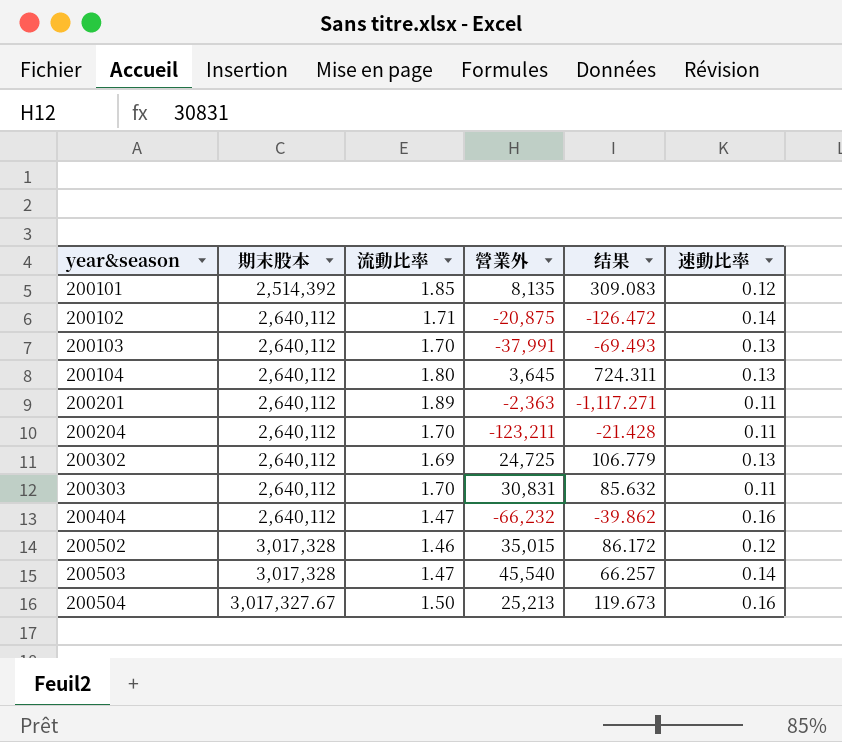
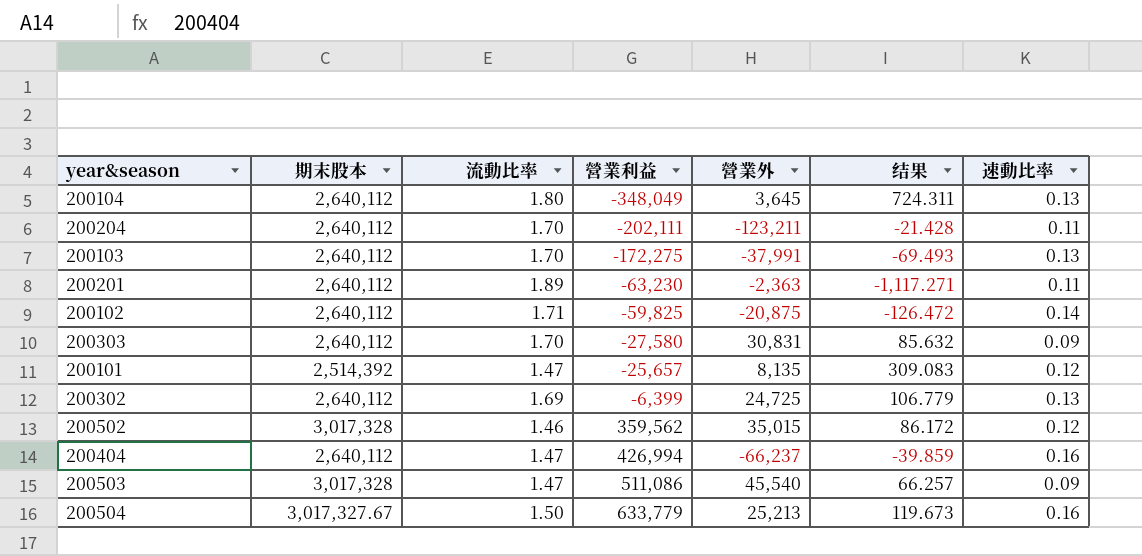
row order: year&season ascending -> 營業利益 ascending
column 營業利益 | position: none -> 4
200303 | 速動比率: 0.11 -> 0.09
200101 | 流動比率: 1.85 -> 1.47
200404 | 營業外: -66,232 -> -66,237
200404 | 结果: -39.862 -> -39.859
200503 | 速動比率: 0.14 -> 0.09

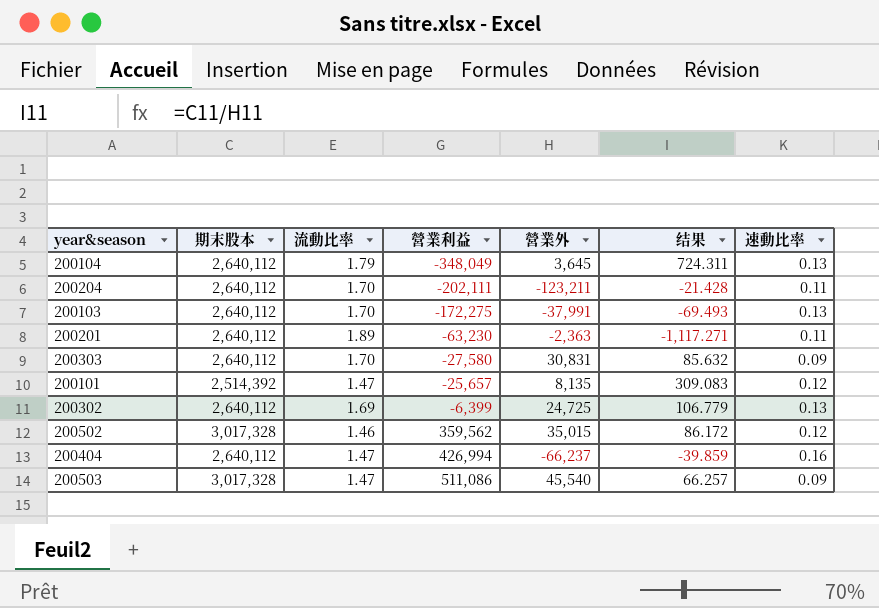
row 200102: 2,640,112 | 1.71 | -59,825 | -20,875 | -126.472 | 0.14 -> none
row 200504: 3,017,327.67 | 1.50 | 633,779 | 25,213 | 119.673 | 0.16 -> none
200104 | 流動比率: 1.80 -> 1.79

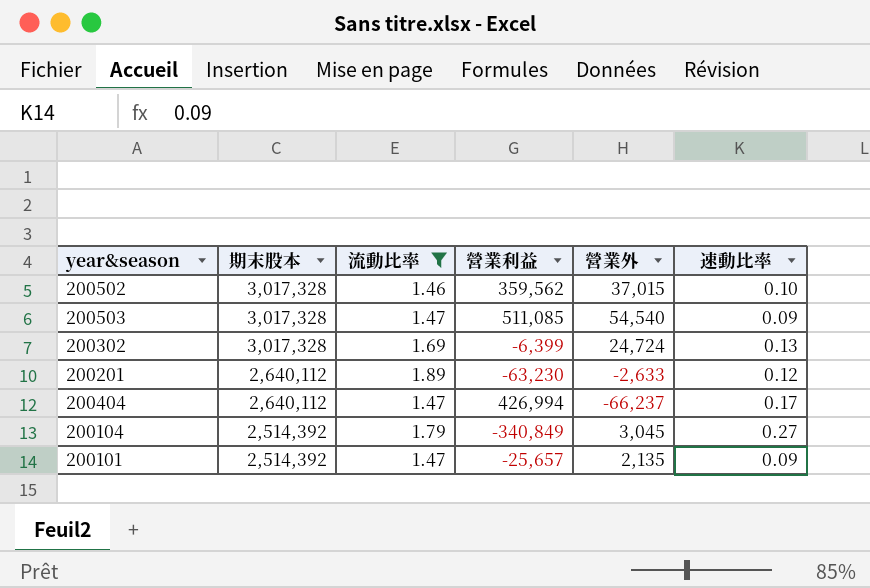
filter: none -> 流動比率 != 1.70
row order: 營業利益 ascending -> 期末股本 descending
column 结果 | formula: [期末股本] / [營業外] -> none
200502 | 營業外: 35,015 -> 37,015
200502 | 速動比率: 0.12 -> 0.10
200503 | 營業利益: 511,086 -> 511,085
200503 | 營業外: 45,540 -> 54,540
200302 | 期末股本: 2,640,112 -> 3,017,328
200302 | 營業外: 24,725 -> 24,724
200201 | 營業外: -2,363 -> -2,633
200201 | 速動比率: 0.11 -> 0.12
200404 | 速動比率: 0.16 -> 0.17
200104 | 期末股本: 2,640,112 -> 2,514,392
200104 | 營業利益: -348,049 -> -340,849
200104 | 營業外: 3,645 -> 3,045
200104 | 速動比率: 0.13 -> 0.27
200101 | 營業外: 8,135 -> 2,135
200101 | 速動比率: 0.12 -> 0.09

